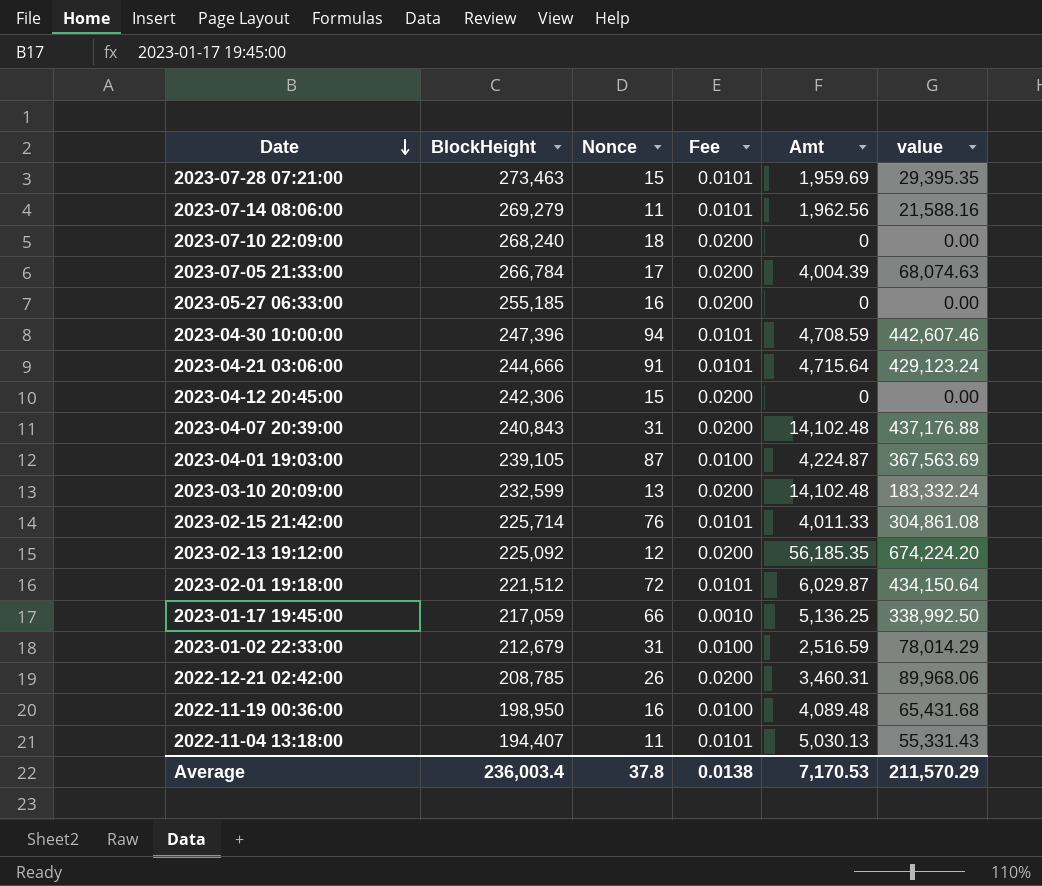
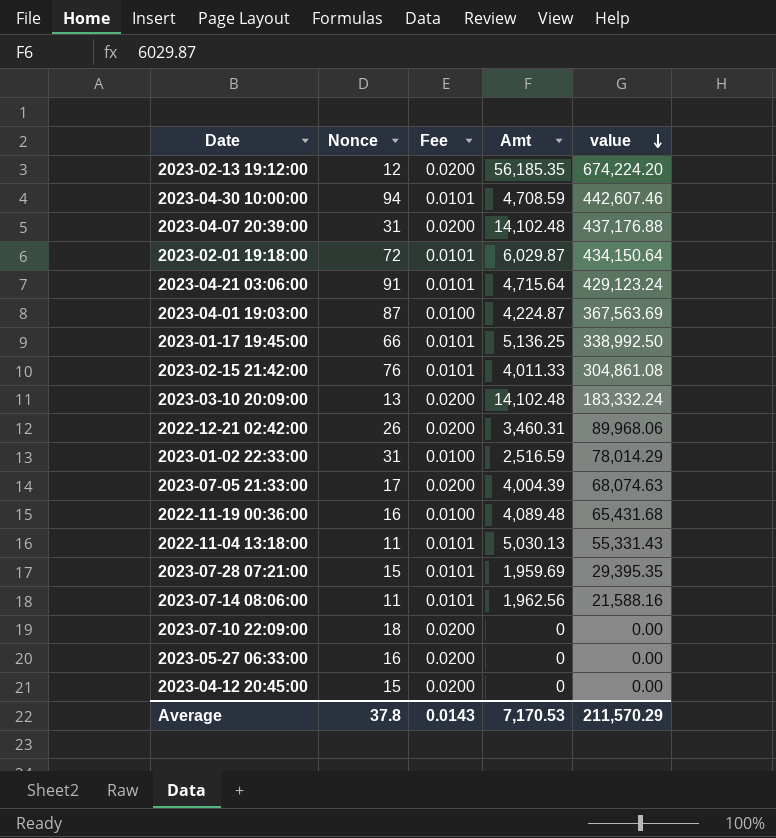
row order: Date descending -> value descending
column BlockHeight | position: 2 -> none
2023-01-17 19:45:00 | Fee: 0.0010 -> 0.0101
Average | Fee: 0.0138 -> 0.0143

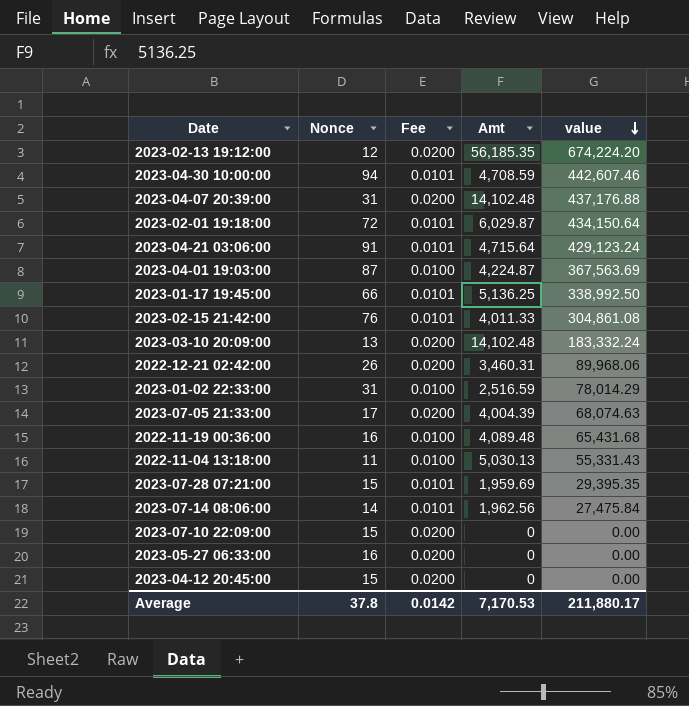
2022-11-04 13:18:00 | Fee: 0.0101 -> 0.0100
2023-07-14 08:06:00 | Nonce: 11 -> 14
2023-07-14 08:06:00 | value: 21,588.16 -> 27,475.84
2023-07-10 22:09:00 | Nonce: 18 -> 15
Average | Fee: 0.0143 -> 0.0142
Average | value: 211,570.29 -> 211,880.17

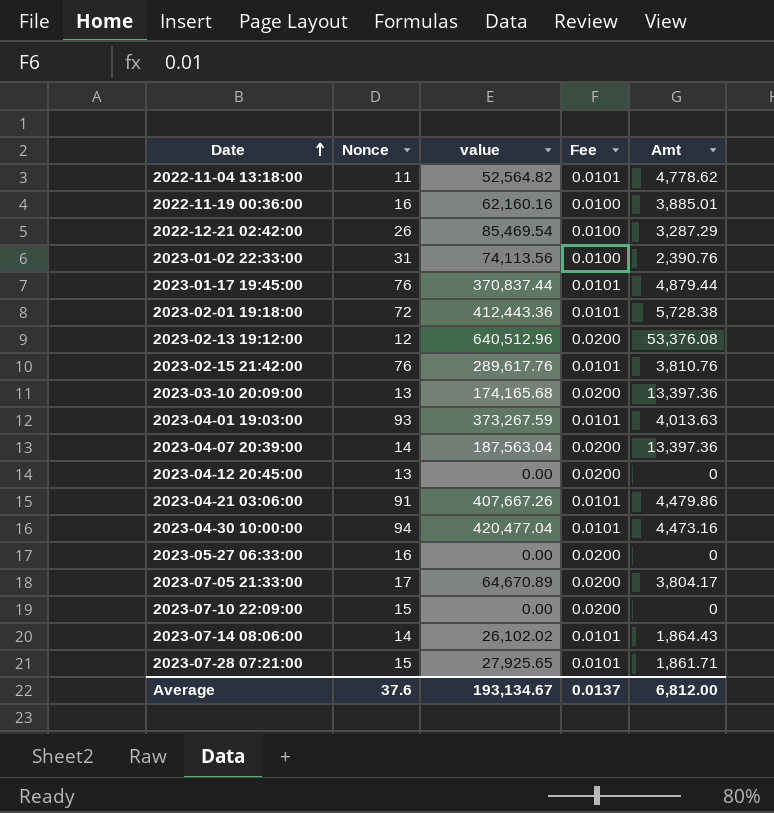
row order: value descending -> Date ascending
column value | position: 5 -> 3
2022-11-04 13:18:00 | value: 55,331.43 -> 52,564.82
2022-11-04 13:18:00 | Fee: 0.0100 -> 0.0101
2022-11-04 13:18:00 | Amt: 5,030.13 -> 4,778.62
2022-11-19 00:36:00 | value: 65,431.68 -> 62,160.16
2022-11-19 00:36:00 | Amt: 4,089.48 -> 3,885.01
2022-12-21 02:42:00 | value: 89,968.06 -> 85,469.54
2022-12-21 02:42:00 | Fee: 0.0200 -> 0.0100
2022-12-21 02:42:00 | Amt: 3,460.31 -> 3,287.29
2023-01-02 22:33:00 | value: 78,014.29 -> 74,113.56
2023-01-02 22:33:00 | Amt: 2,516.59 -> 2,390.76
2023-01-17 19:45:00 | Nonce: 66 -> 76
2023-01-17 19:45:00 | value: 338,992.50 -> 370,837.44
2023-01-17 19:45:00 | Amt: 5,136.25 -> 4,879.44
2023-02-01 19:18:00 | value: 434,150.64 -> 412,443.36
2023-02-01 19:18:00 | Amt: 6,029.87 -> 5,728.38
2023-02-13 19:12:00 | value: 674,224.20 -> 640,512.96
2023-02-13 19:12:00 | Amt: 56,185.35 -> 53,376.08
2023-02-15 21:42:00 | value: 304,861.08 -> 289,617.76
2023-02-15 21:42:00 | Amt: 4,011.33 -> 3,810.76
2023-03-10 20:09:00 | value: 183,332.24 -> 174,165.68
2023-03-10 20:09:00 | Amt: 14,102.48 -> 13,397.36
2023-04-01 19:03:00 | Nonce: 87 -> 93
2023-04-01 19:03:00 | value: 367,563.69 -> 373,267.59
2023-04-01 19:03:00 | Fee: 0.0100 -> 0.0101
2023-04-01 19:03:00 | Amt: 4,224.87 -> 4,013.63
2023-04-07 20:39:00 | Nonce: 31 -> 14
2023-04-07 20:39:00 | value: 437,176.88 -> 187,563.04
2023-04-07 20:39:00 | Amt: 14,102.48 -> 13,397.36
2023-04-12 20:45:00 | Nonce: 15 -> 13
2023-04-21 03:06:00 | value: 429,123.24 -> 407,667.26
2023-04-21 03:06:00 | Amt: 4,715.64 -> 4,479.86
2023-04-30 10:00:00 | value: 442,607.46 -> 420,477.04
2023-04-30 10:00:00 | Amt: 4,708.59 -> 4,473.16
2023-07-05 21:33:00 | value: 68,074.63 -> 64,670.89
2023-07-05 21:33:00 | Amt: 4,004.39 -> 3,804.17
2023-07-14 08:06:00 | value: 27,475.84 -> 26,102.02
2023-07-14 08:06:00 | Amt: 1,962.56 -> 1,864.43
2023-07-28 07:21:00 | value: 29,395.35 -> 27,925.65
2023-07-28 07:21:00 | Amt: 1,959.69 -> 1,861.71
Average | Nonce: 37.8 -> 37.6
Average | value: 211,880.17 -> 193,134.67
Average | Fee: 0.0142 -> 0.0137
Average | Amt: 7,170.53 -> 6,812.00

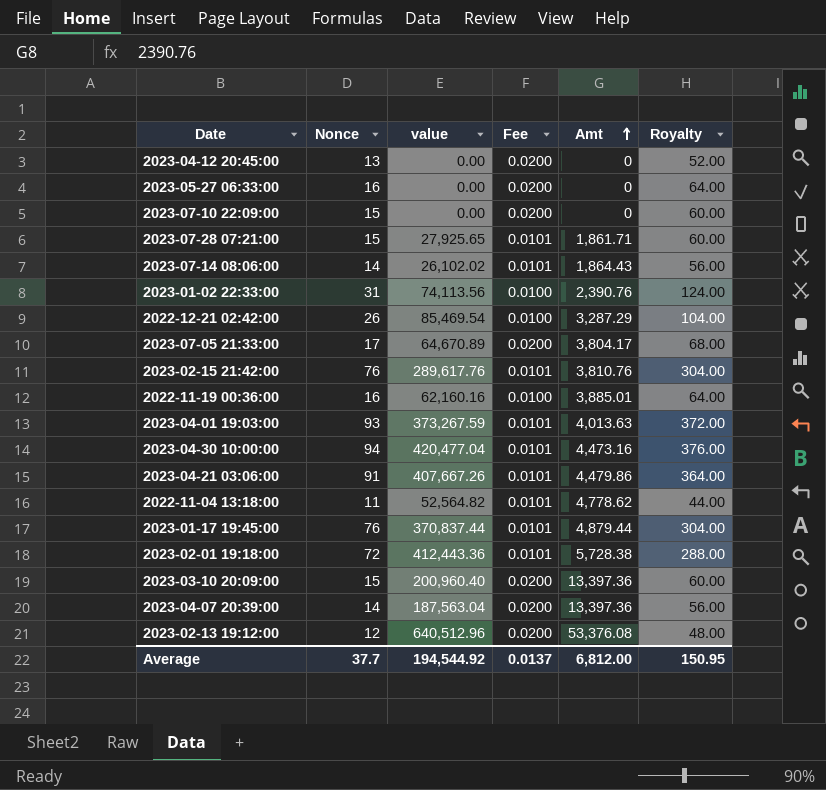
row order: Date ascending -> Amt ascending
column Royalty | formula: none -> [Nonce] * 4
2023-03-10 20:09:00 | Nonce: 13 -> 15
2023-03-10 20:09:00 | value: 174,165.68 -> 200,960.40
Average | Nonce: 37.6 -> 37.7
Average | value: 193,134.67 -> 194,544.92

